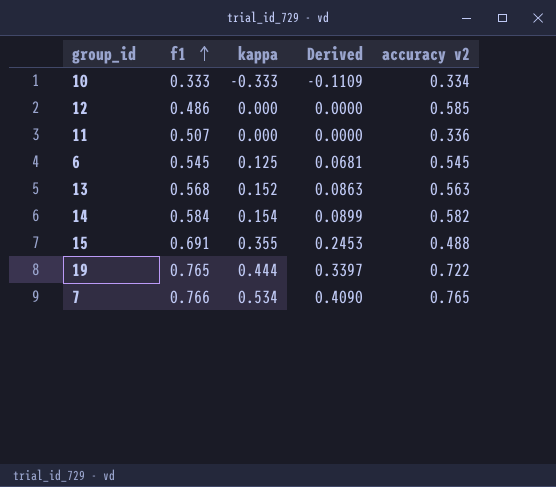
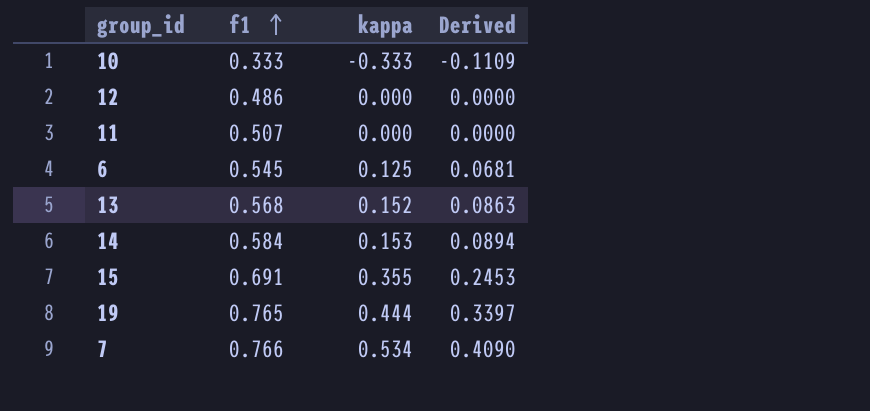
column accuracy v2 | position: 5 -> none
14 | kappa: 0.154 -> 0.153
14 | Derived: 0.0899 -> 0.0894

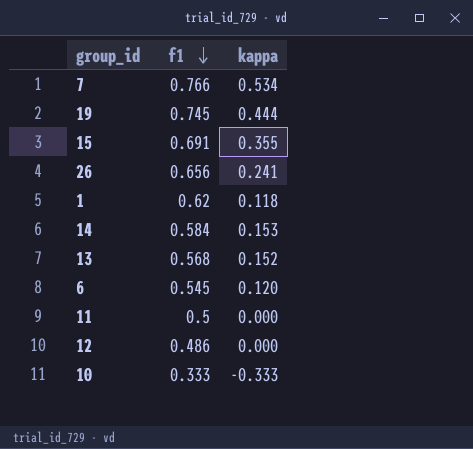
row order: f1 ascending -> f1 descending
column Derived | formula: [f1] * [kappa] -> none
19 | f1: 0.765 -> 0.745
row 26: none -> 0.656 | 0.241
row 1: none -> 0.62 | 0.118
6 | kappa: 0.125 -> 0.120
11 | f1: 0.507 -> 0.5

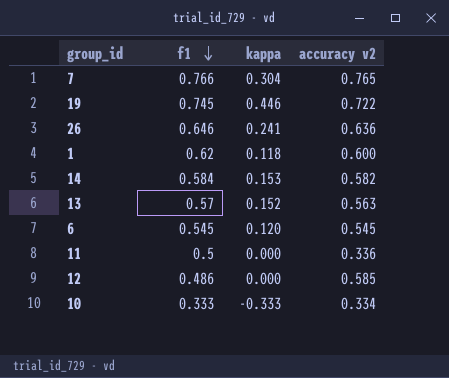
column accuracy v2 | position: none -> 4
row 15: 0.691 | 0.355 -> none
7 | kappa: 0.534 -> 0.304
19 | kappa: 0.444 -> 0.446
26 | f1: 0.656 -> 0.646
13 | f1: 0.568 -> 0.57

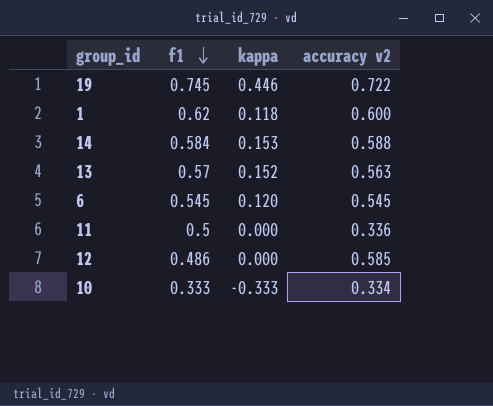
row 7: 0.766 | 0.304 | 0.765 -> none
row 26: 0.646 | 0.241 | 0.636 -> none
14 | accuracy v2: 0.582 -> 0.588

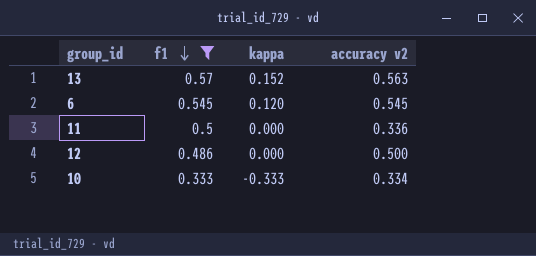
filter: none -> f1 <= 0.57
12 | accuracy v2: 0.585 -> 0.500

